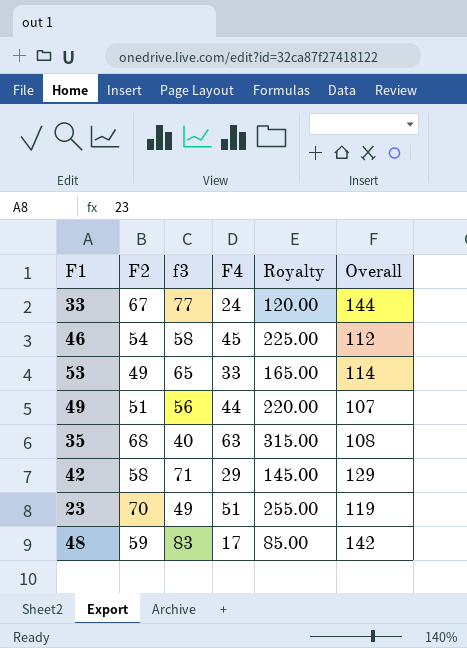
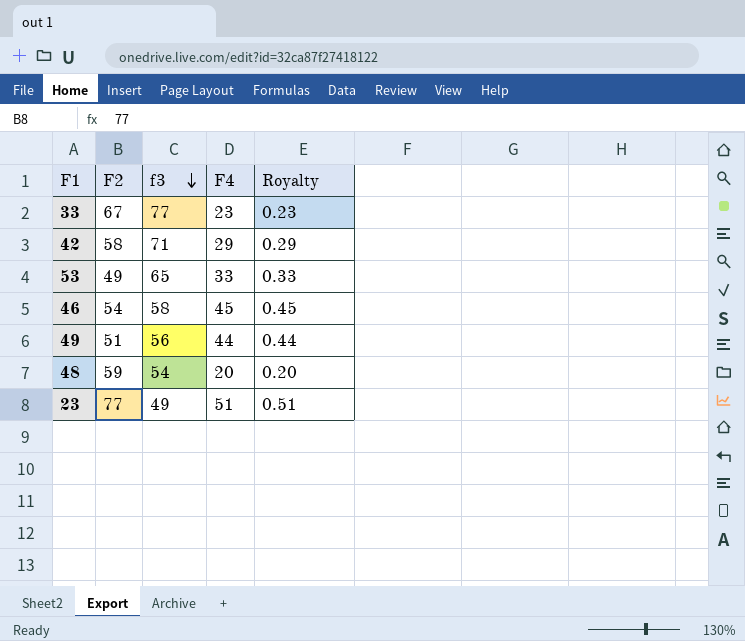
row order: none -> f3 descending
column Overall | formula: [F2] + [f3] -> none
column Royalty | formula: [F4] * 5 -> [F4] * 0.01
row 35: 68 | 40 | 63 | 315.00 | 108 -> none
33 | F4: 24 -> 23
48 | f3: 83 -> 54
48 | F4: 17 -> 20
23 | F2: 70 -> 77

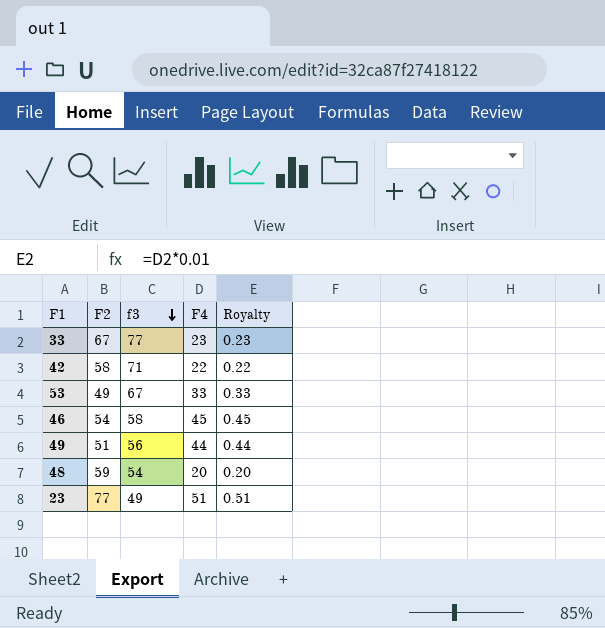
42 | F4: 29 -> 22
42 | Royalty: 0.29 -> 0.22
53 | f3: 65 -> 67

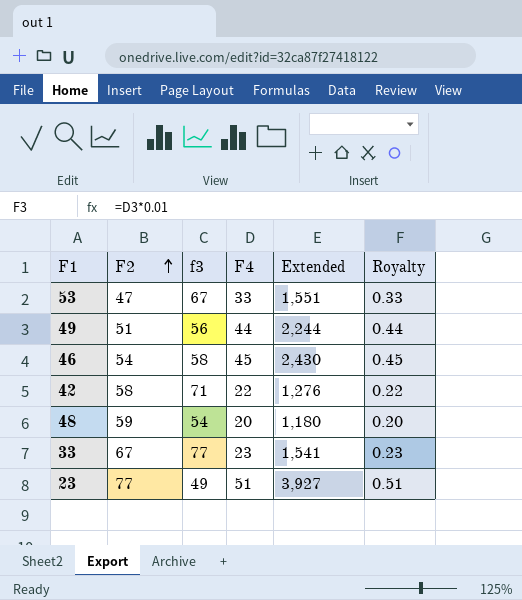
row order: f3 descending -> F2 ascending
column Extended | formula: none -> [F2] * [F4]
53 | F2: 49 -> 47

